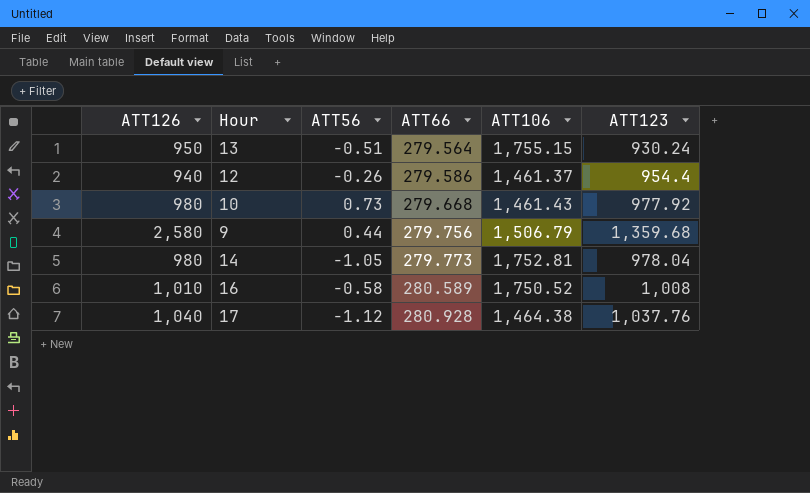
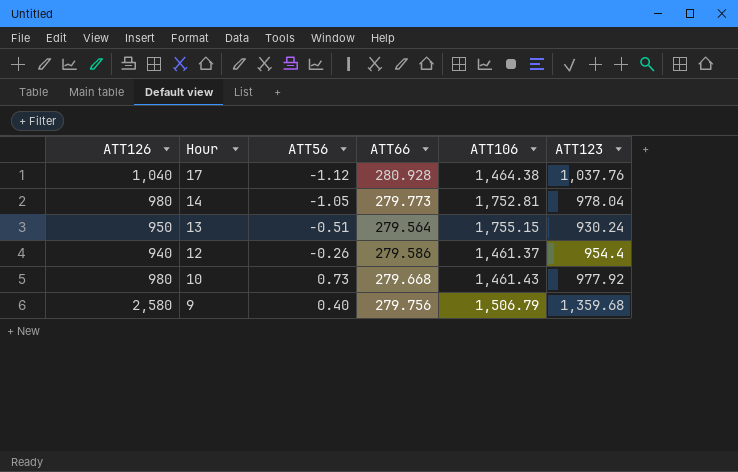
row order: ATT66 ascending -> Hour descending
row 16: 1,010 | -0.58 | 280.589 | 1,750.52 | 1,008 -> none
9 | ATT56: 0.44 -> 0.40

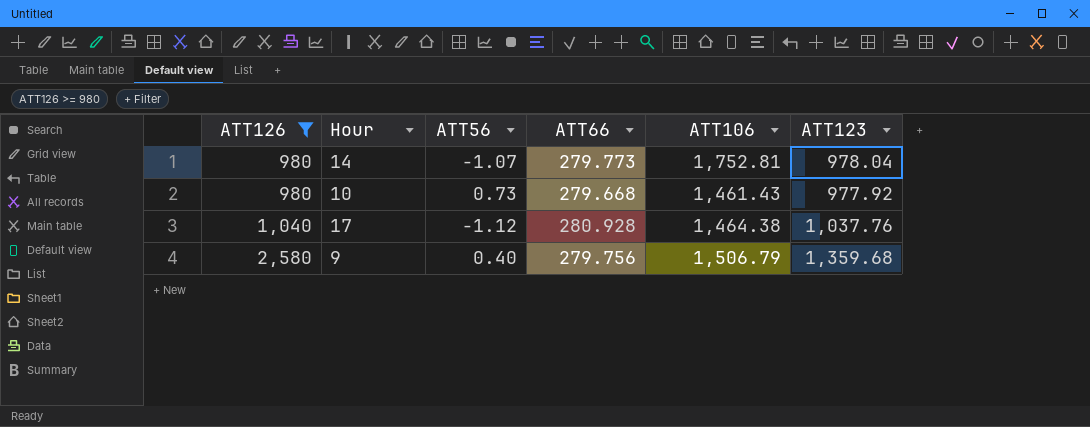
filter: none -> ATT126 >= 980
row order: Hour descending -> ATT126 ascending
14 | ATT56: -1.05 -> -1.07

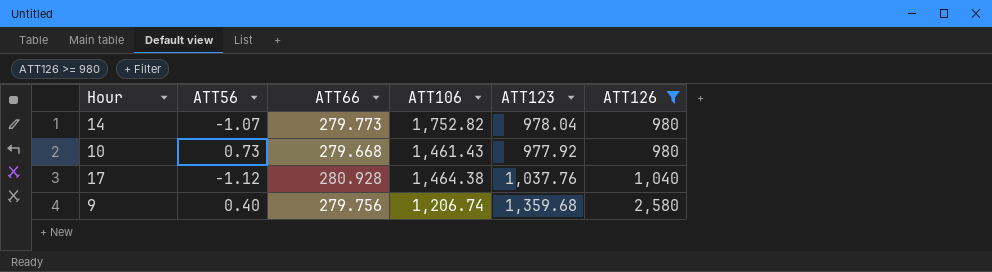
column ATT126 | position: 1 -> 6
14 | ATT106: 1,752.81 -> 1,752.82
9 | ATT106: 1,506.79 -> 1,206.74

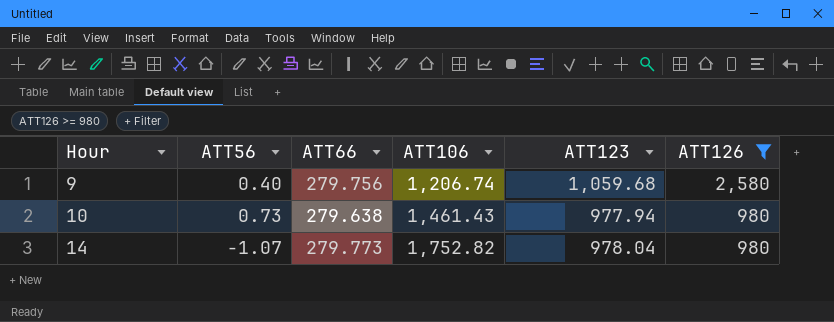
row order: ATT126 ascending -> Hour ascending
row 17: -1.12 | 280.928 | 1,464.38 | 1,037.76 | 1,040 -> none
9 | ATT123: 1,359.68 -> 1,059.68
10 | ATT66: 279.668 -> 279.638
10 | ATT123: 977.92 -> 977.94

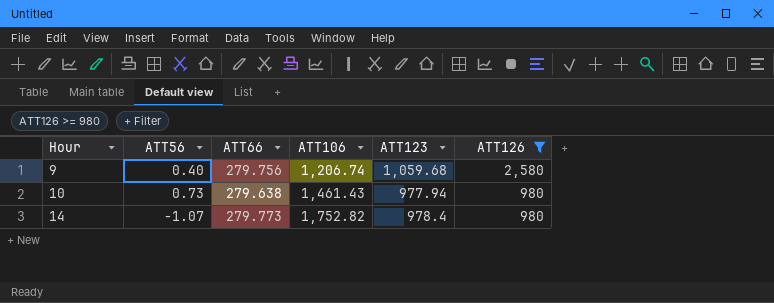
14 | ATT123: 978.04 -> 978.4

